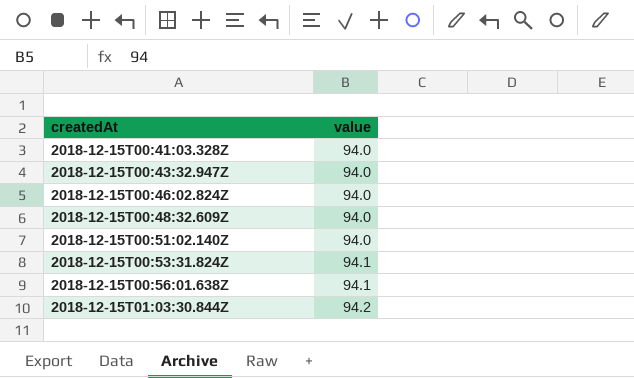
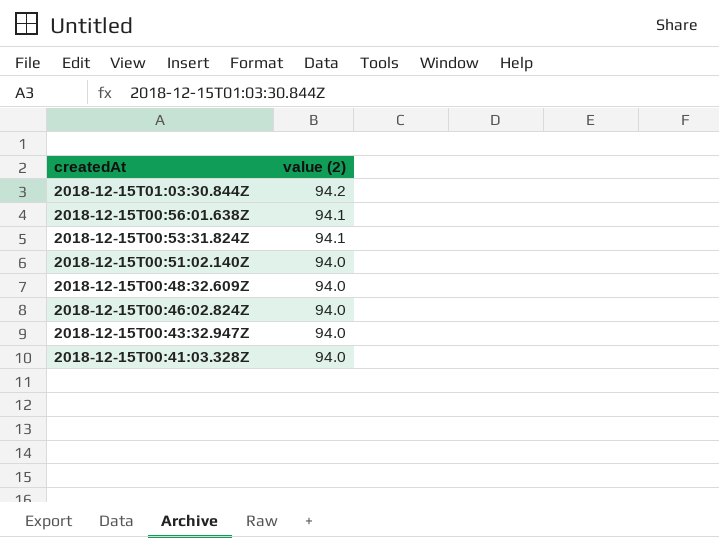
row order: createdAt ascending -> createdAt descending
column name: value -> value (2)

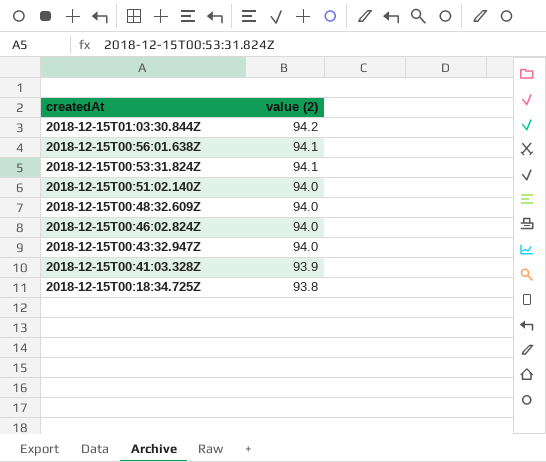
2018-12-15T00:41:03.328Z | value (2): 94.0 -> 93.9
row 2018-12-15T00:18:34.725Z: none -> 93.8

